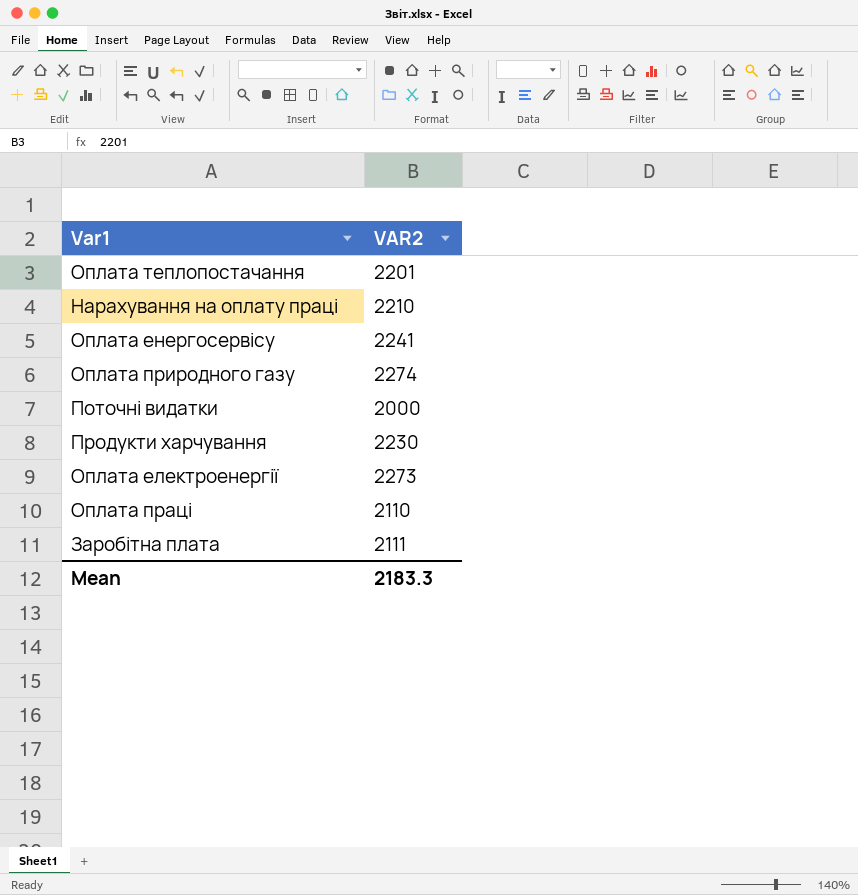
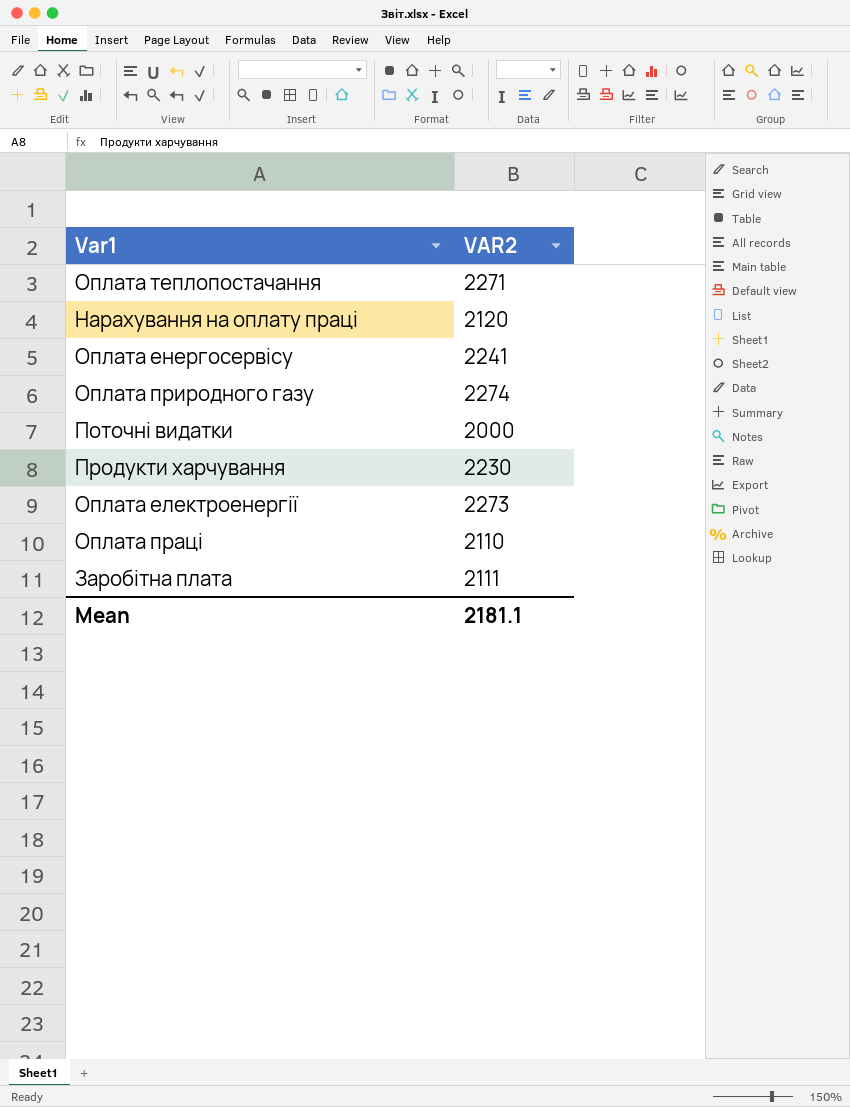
Оплата теплопостачання | VAR2: 2201 -> 2271
Нарахування на оплату праці | VAR2: 2210 -> 2120
Mean | VAR2: 2183.3 -> 2181.1

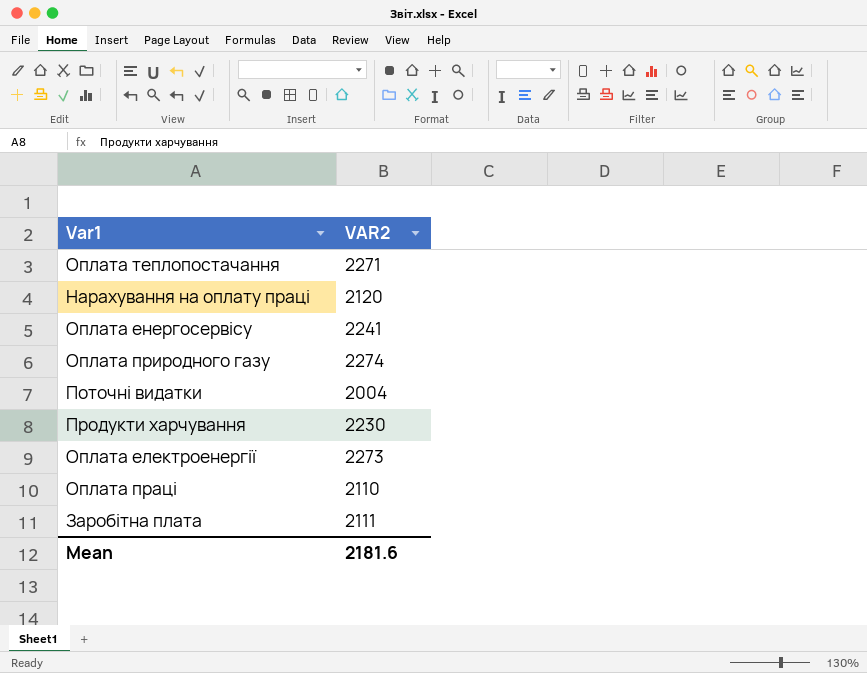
Поточні видатки | VAR2: 2000 -> 2004
Mean | VAR2: 2181.1 -> 2181.6

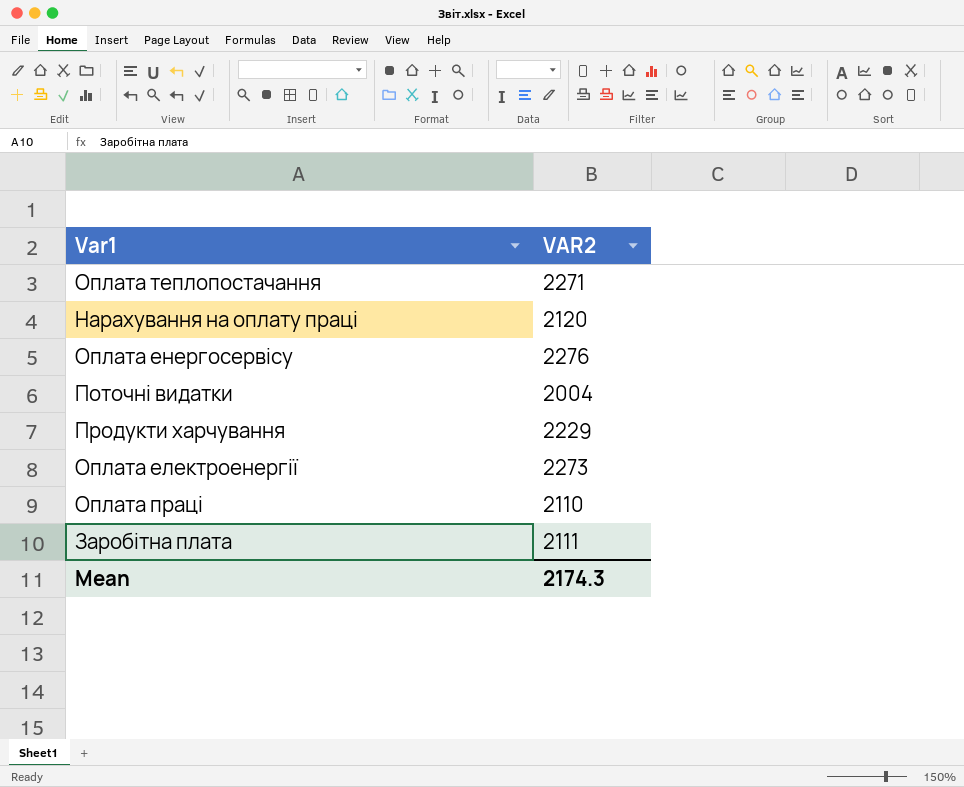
row Оплата природного газу: 2274 -> none
Оплата енергосервісу | VAR2: 2241 -> 2276
Продукти харчування | VAR2: 2230 -> 2229
Mean | VAR2: 2181.6 -> 2174.3

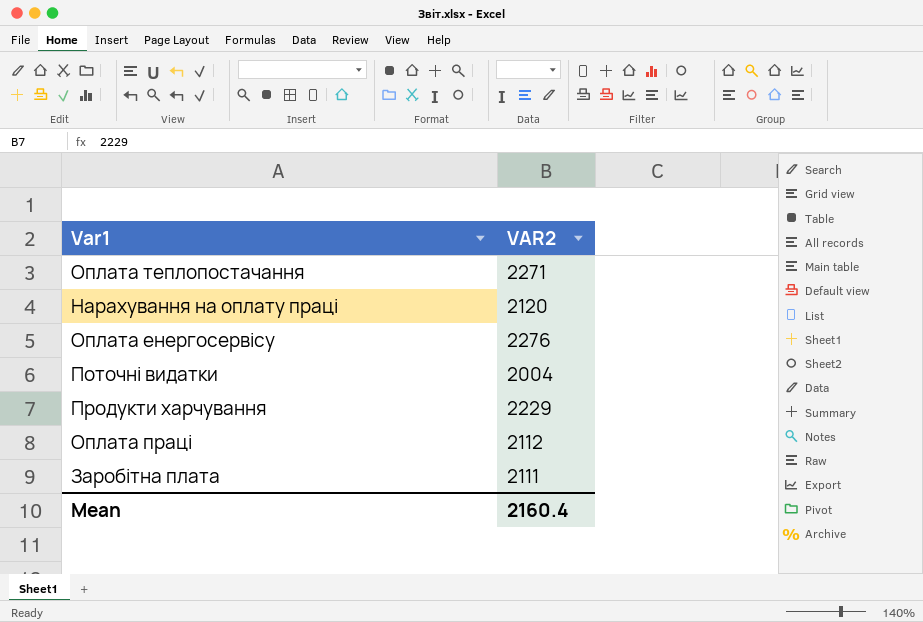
row Оплата електроенергії: 2273 -> none
Оплата праці | VAR2: 2110 -> 2112
Mean | VAR2: 2174.3 -> 2160.4

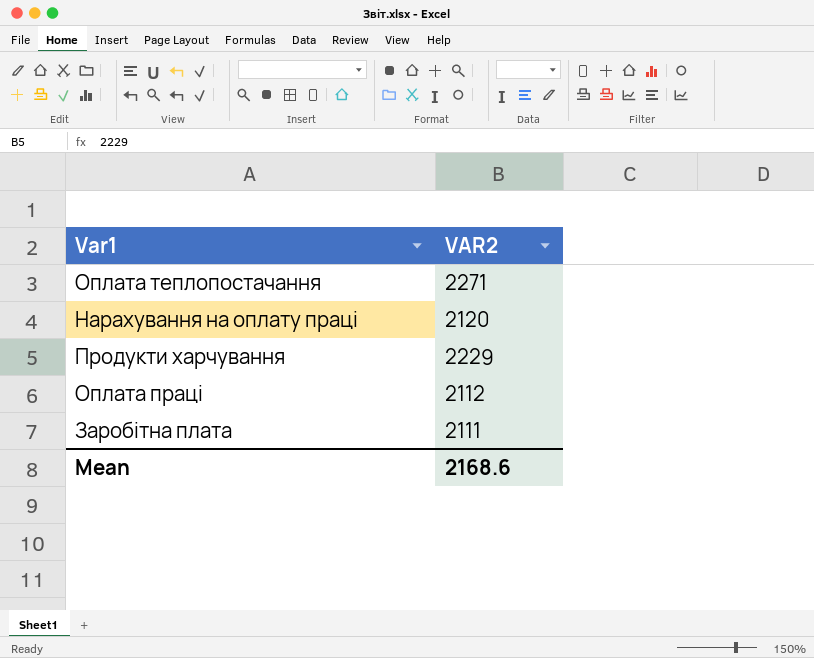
row Оплата енергосервісу: 2276 -> none
row Поточні видатки: 2004 -> none
Mean | VAR2: 2160.4 -> 2168.6

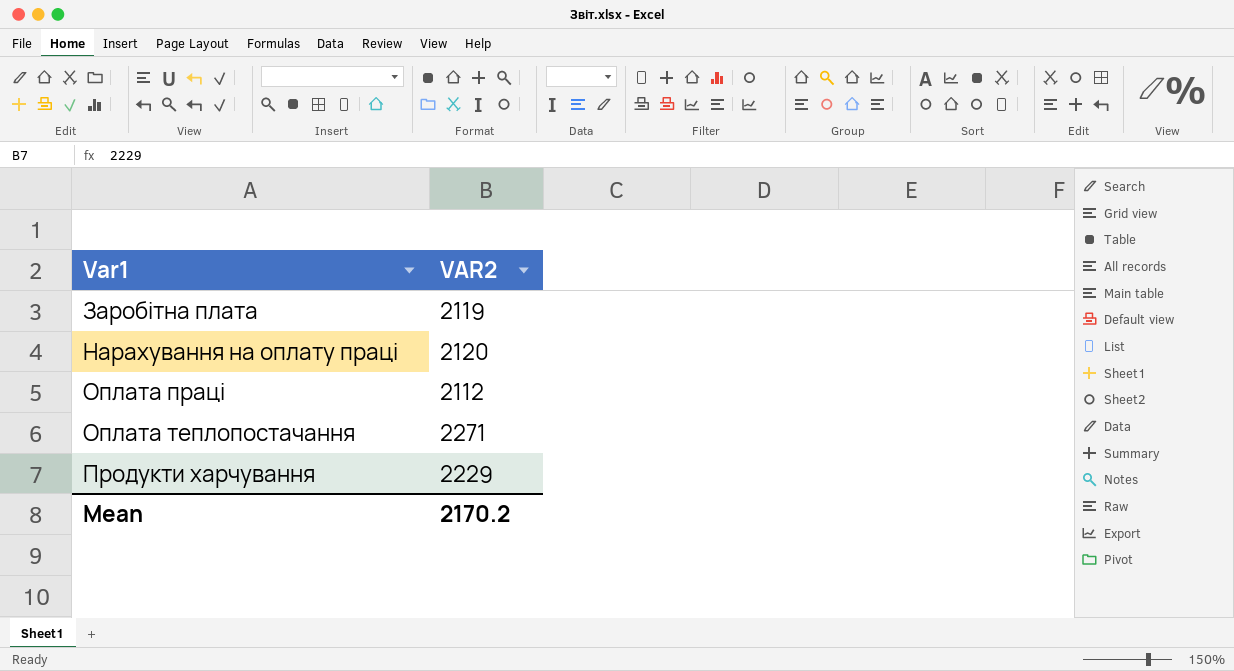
row order: none -> Var1 ascending
Заробітна плата | VAR2: 2111 -> 2119
Mean | VAR2: 2168.6 -> 2170.2

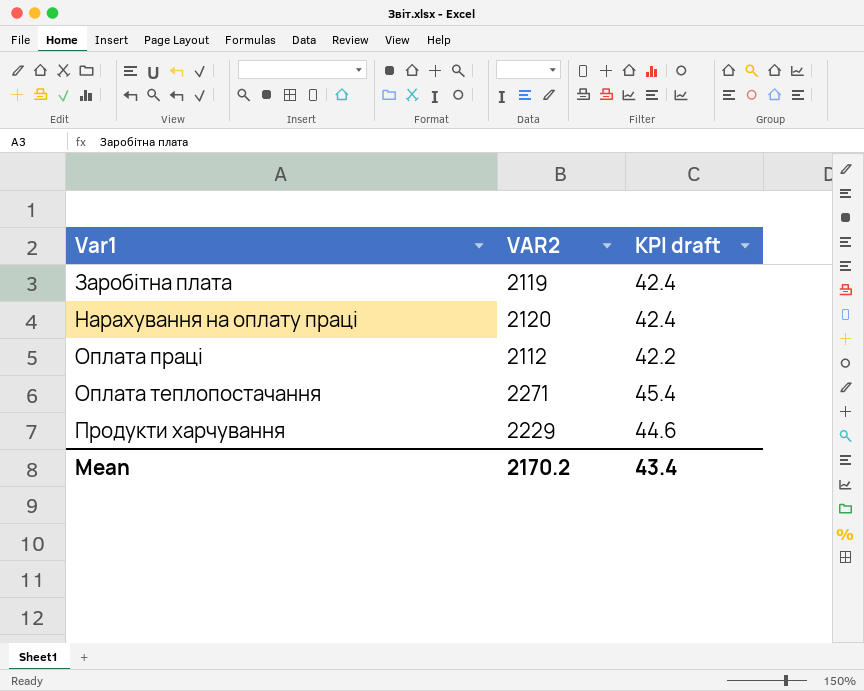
column KPI draft | formula: none -> [VAR2] * 0.02

